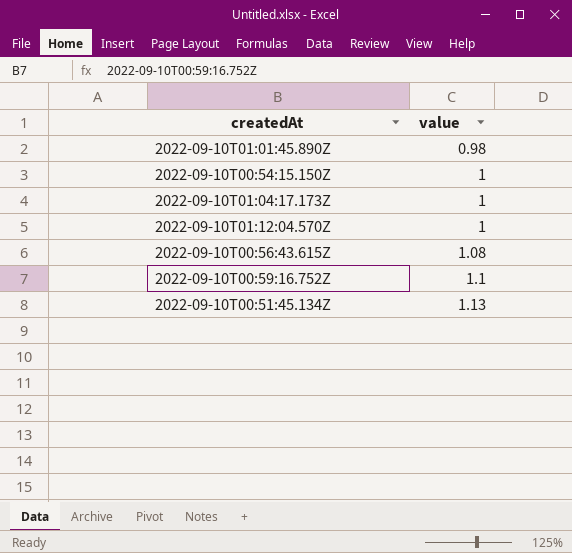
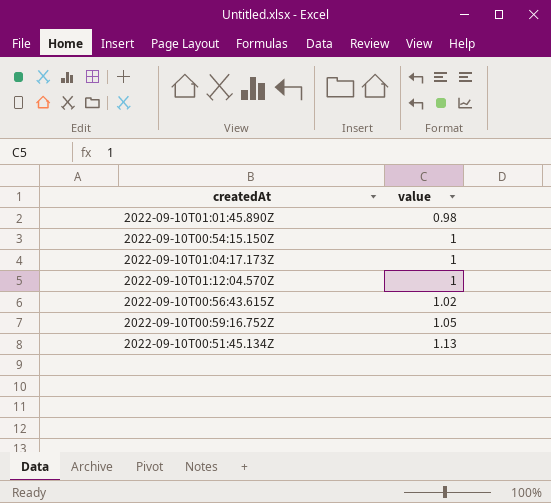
2022-09-10T00:56:43.615Z | value: 1.08 -> 1.02
2022-09-10T00:59:16.752Z | value: 1.1 -> 1.05

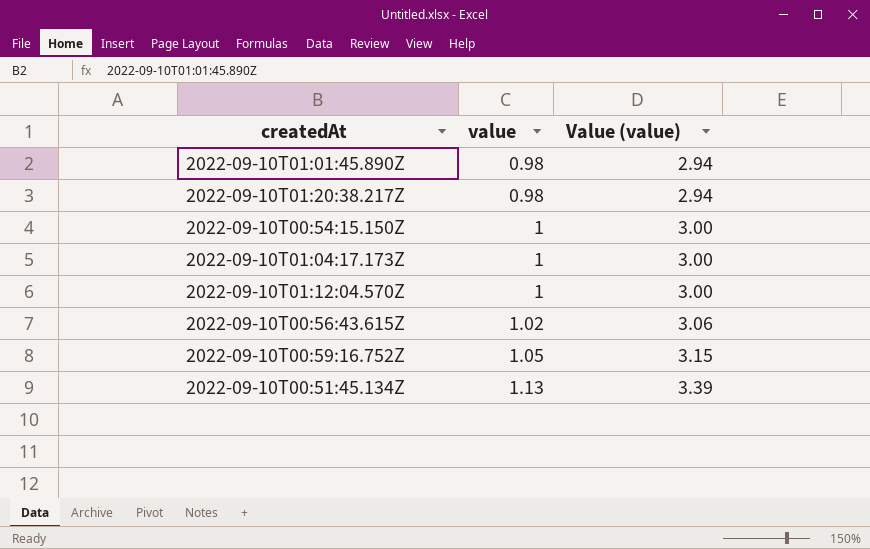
column Value (value) | formula: none -> [value] * 3
row 2022-09-10T01:20:38.217Z: none -> 0.98 | 2.94

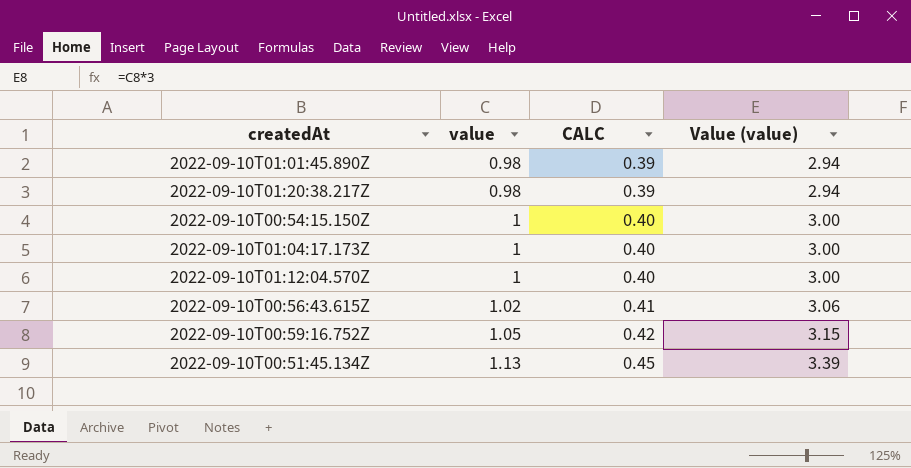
column CALC | formula: none -> [value] * 0.4

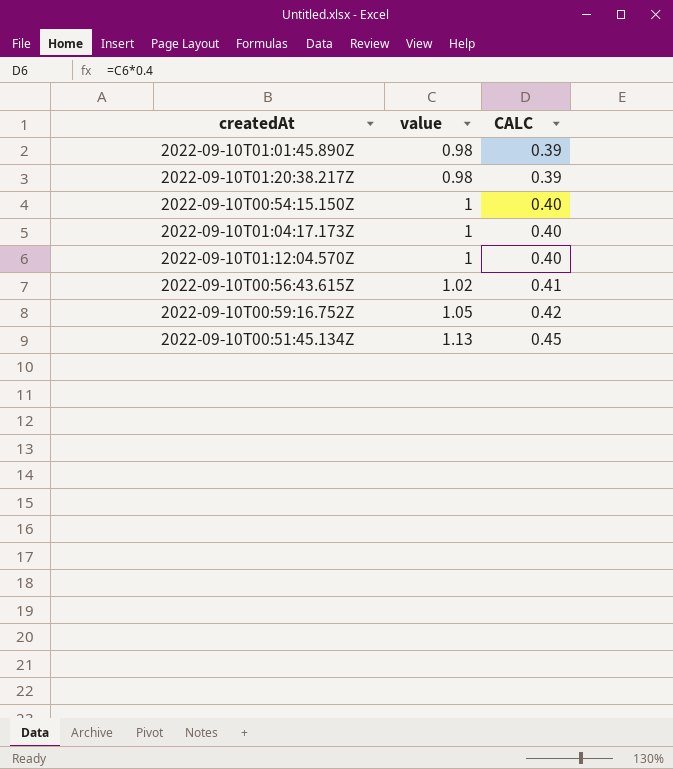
column Value (value) | formula: [value] * 3 -> none

